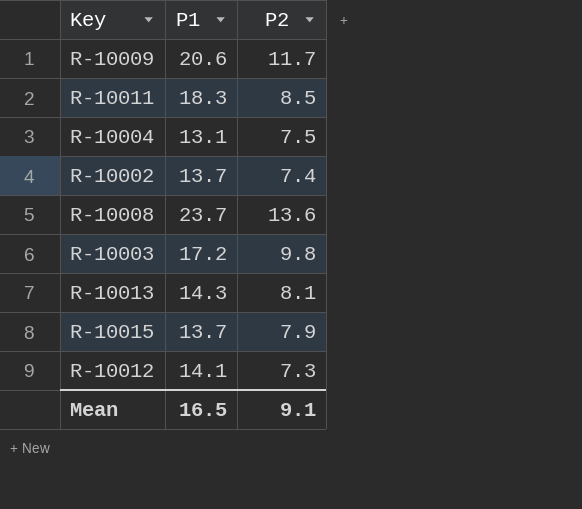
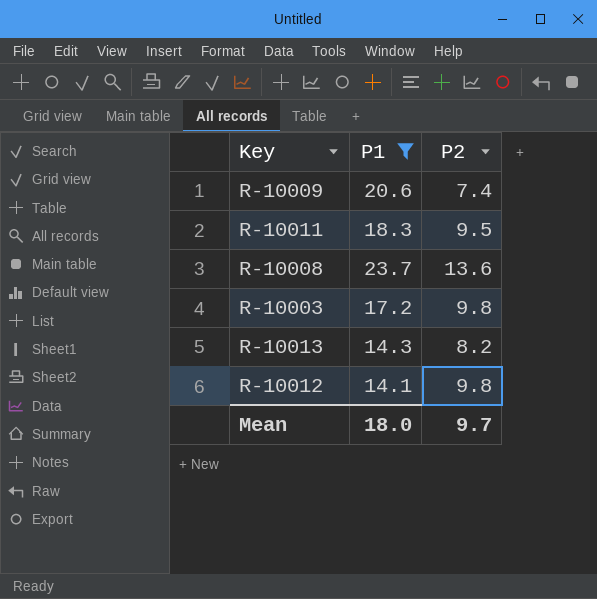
filter: none -> P1 >= 14.1
R-10009 | P2: 11.7 -> 7.4
R-10011 | P2: 8.5 -> 9.5
R-10013 | P2: 8.1 -> 8.2
R-10012 | P2: 7.3 -> 9.8
Mean | P1: 16.5 -> 18.0
Mean | P2: 9.1 -> 9.7

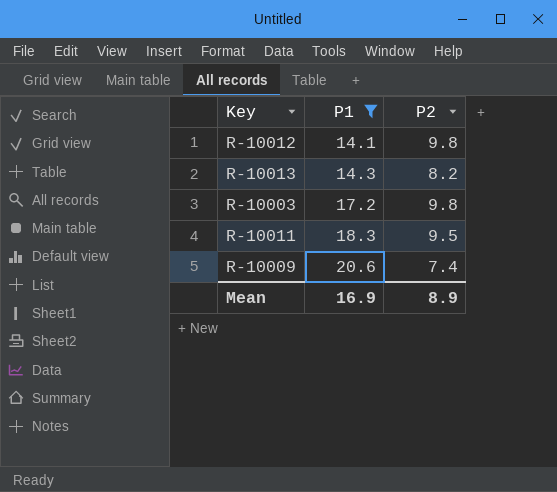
row order: none -> P1 ascending
row R-10008: 23.7 | 13.6 -> none
Mean | P1: 18.0 -> 16.9
Mean | P2: 9.7 -> 8.9

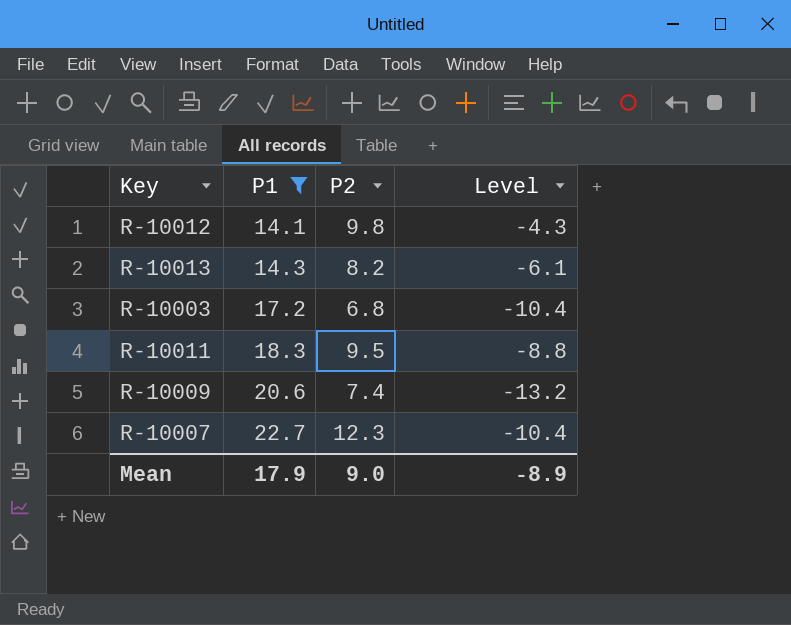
column Level | formula: none -> [P2] - [P1]
R-10003 | P2: 9.8 -> 6.8
row R-10007: none -> 22.7 | 12.3 | -10.4
Mean | P1: 16.9 -> 17.9
Mean | P2: 8.9 -> 9.0

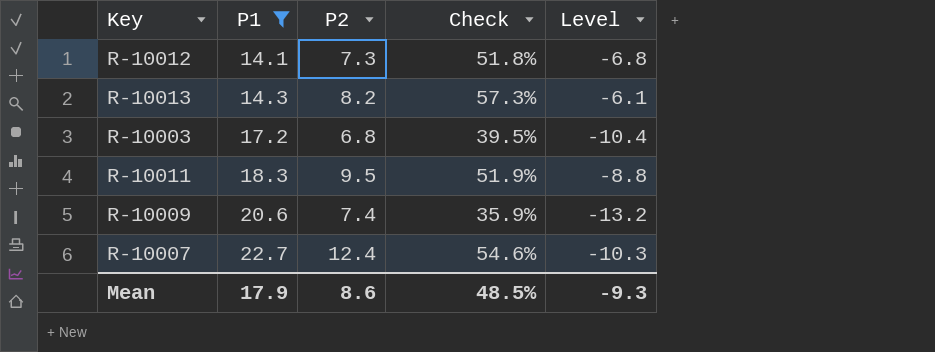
column Check | formula: none -> [P2] / [P1]
R-10012 | P2: 9.8 -> 7.3
R-10012 | Level: -4.3 -> -6.8
R-10007 | P2: 12.3 -> 12.4
R-10007 | Level: -10.4 -> -10.3
Mean | P2: 9.0 -> 8.6
Mean | Level: -8.9 -> -9.3

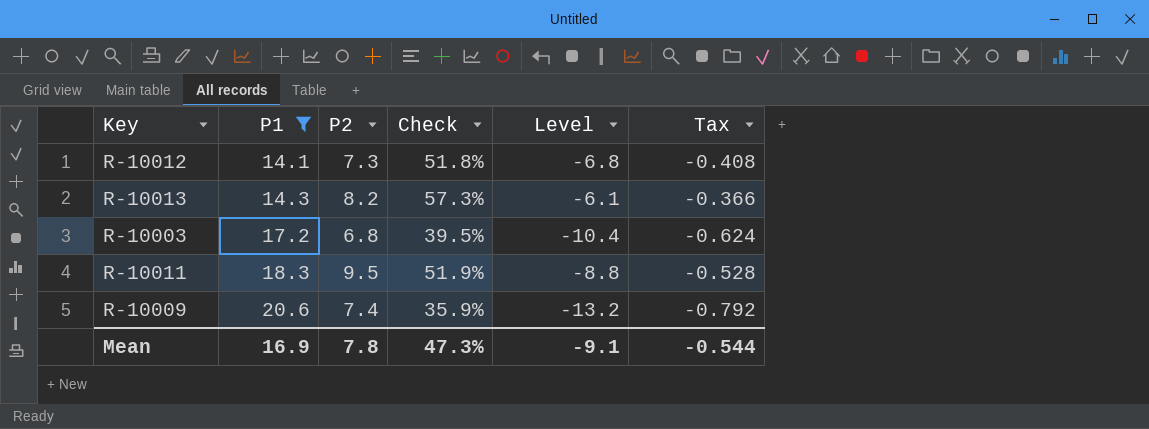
column Tax | formula: none -> [Level] * 0.06
row R-10007: 22.7 | 12.4 | 54.6% | -10.3 -> none
Mean | P1: 17.9 -> 16.9
Mean | P2: 8.6 -> 7.8
Mean | Check: 48.5% -> 47.3%
Mean | Level: -9.3 -> -9.1

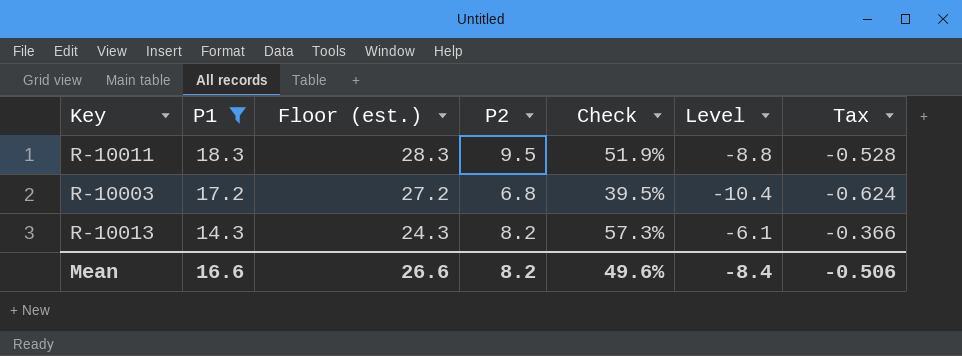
row order: P1 ascending -> P1 descending
column Floor (est.) | formula: none -> [P1] + 10
row R-10012: 14.1 | 7.3 | 51.8% | -6.8 | -0.408 -> none
row R-10009: 20.6 | 7.4 | 35.9% | -13.2 | -0.792 -> none
Mean | P1: 16.9 -> 16.6
Mean | P2: 7.8 -> 8.2
Mean | Check: 47.3% -> 49.6%
Mean | Level: -9.1 -> -8.4
Mean | Tax: -0.544 -> -0.506

